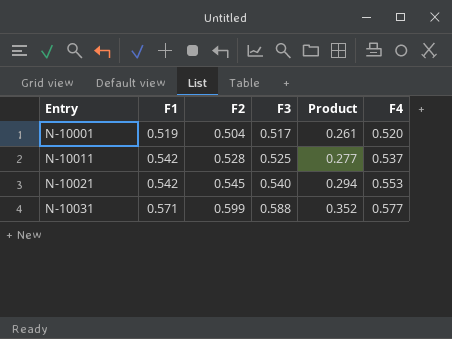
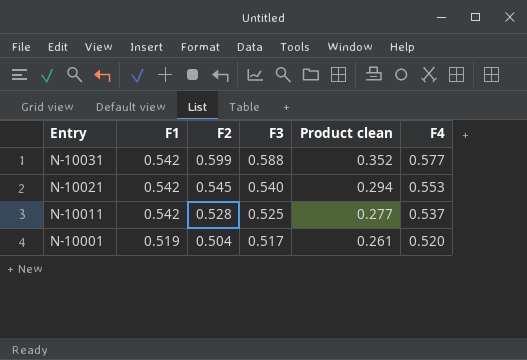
row order: Entry ascending -> Entry descending
column name: Product -> Product clean
N-10031 | F1: 0.571 -> 0.542

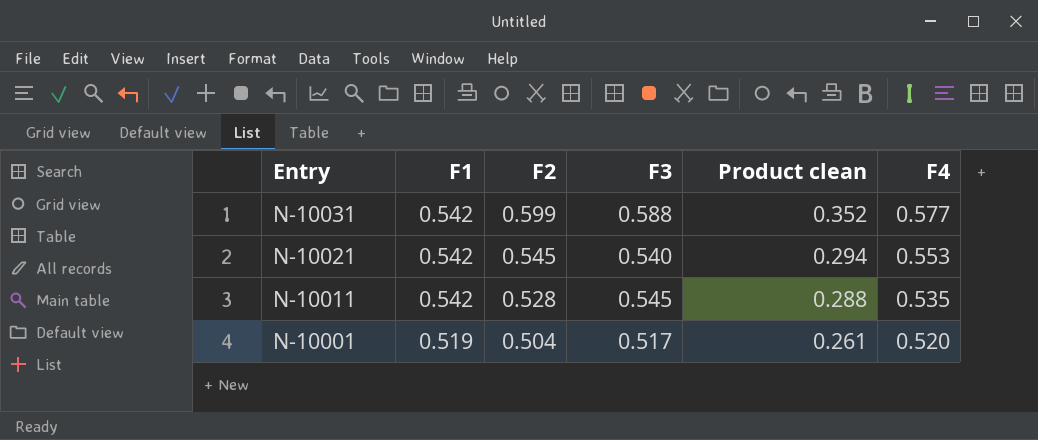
N-10011 | F3: 0.525 -> 0.545
N-10011 | Product clean: 0.277 -> 0.288
N-10011 | F4: 0.537 -> 0.535

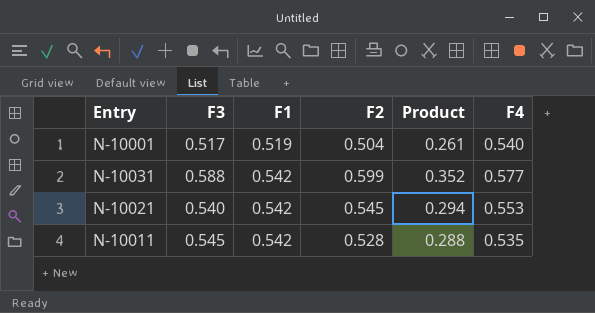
row order: Entry descending -> F1 ascending
column F3 | position: 4 -> 2
column name: Product clean -> Product
N-10001 | F4: 0.520 -> 0.540

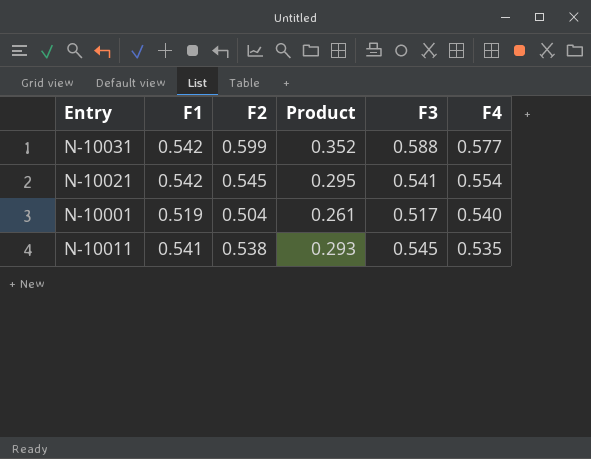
row order: F1 ascending -> F4 descending
column F3 | position: 2 -> 5
N-10021 | Product: 0.294 -> 0.295
N-10021 | F3: 0.540 -> 0.541
N-10021 | F4: 0.553 -> 0.554
N-10011 | F1: 0.542 -> 0.541
N-10011 | F2: 0.528 -> 0.538
N-10011 | Product: 0.288 -> 0.293

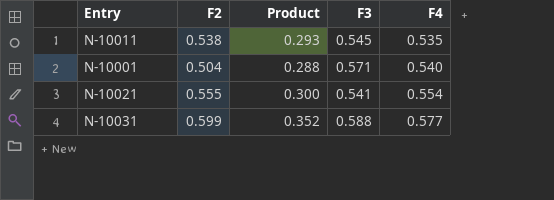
row order: F4 descending -> F4 ascending
column F1 | position: 2 -> none
N-10001 | Product: 0.261 -> 0.288
N-10001 | F3: 0.517 -> 0.571
N-10021 | F2: 0.545 -> 0.555
N-10021 | Product: 0.295 -> 0.300

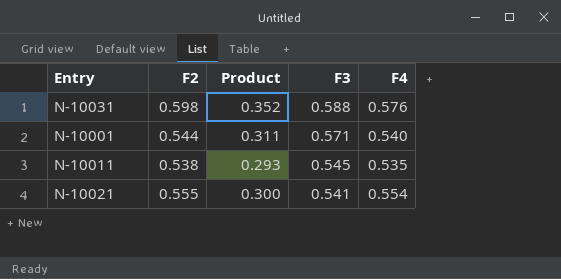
row order: F4 ascending -> F3 descending
N-10031 | F2: 0.599 -> 0.598
N-10031 | F4: 0.577 -> 0.576
N-10001 | F2: 0.504 -> 0.544
N-10001 | Product: 0.288 -> 0.311

